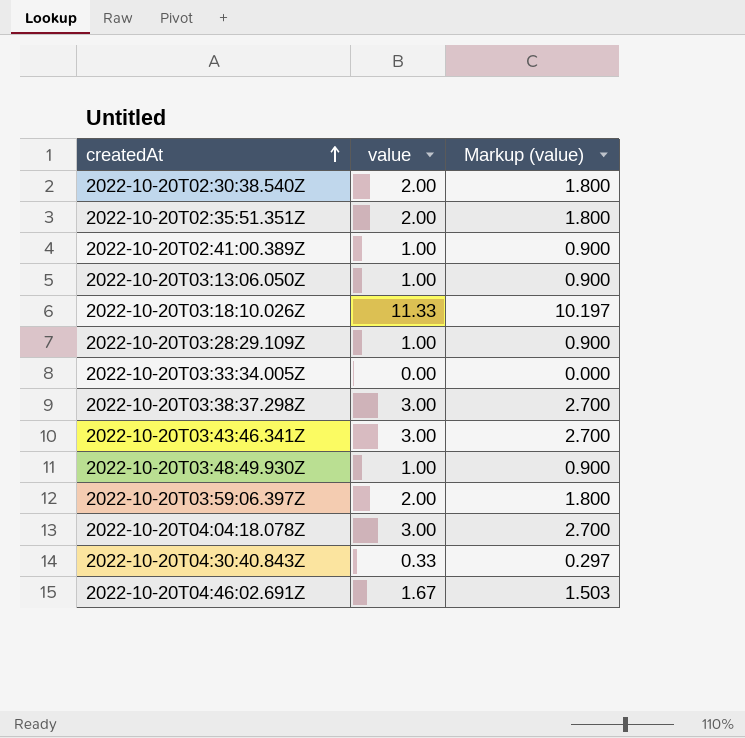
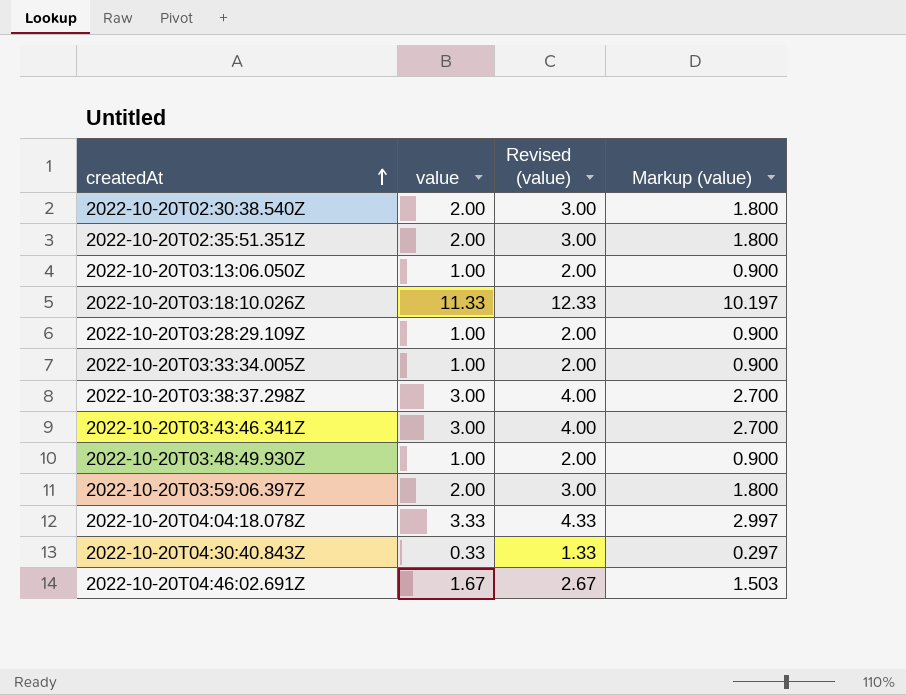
column Revised (value) | formula: none -> [value] + 1
row 2022-10-20T02:41:00.389Z: 1.00 | 0.900 -> none
2022-10-20T03:33:34.005Z | value: 0.00 -> 1.00
2022-10-20T03:33:34.005Z | Markup (value): 0.000 -> 0.900
2022-10-20T04:04:18.078Z | value: 3.00 -> 3.33
2022-10-20T04:04:18.078Z | Markup (value): 2.700 -> 2.997

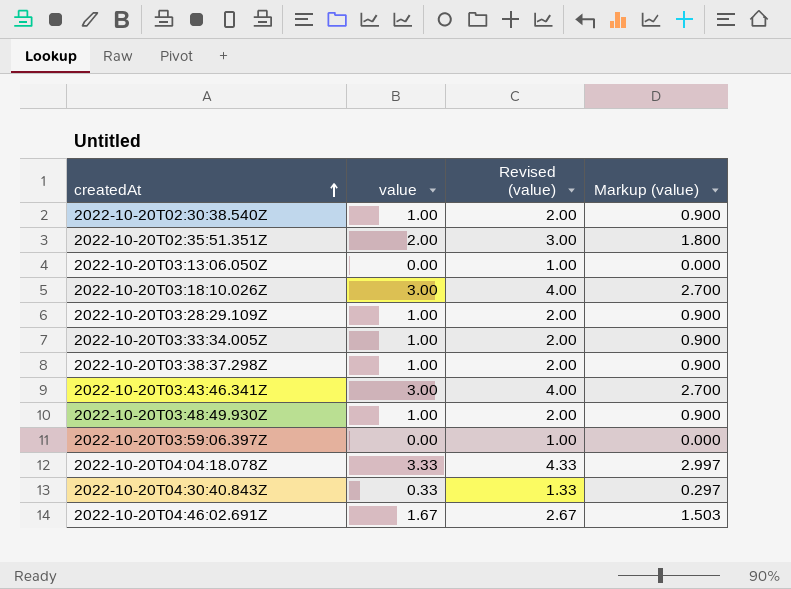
2022-10-20T02:30:38.540Z | value: 2.00 -> 1.00
2022-10-20T02:30:38.540Z | Revised (value): 3.00 -> 2.00
2022-10-20T02:30:38.540Z | Markup (value): 1.800 -> 0.900
2022-10-20T03:13:06.050Z | value: 1.00 -> 0.00
2022-10-20T03:13:06.050Z | Revised (value): 2.00 -> 1.00
2022-10-20T03:13:06.050Z | Markup (value): 0.900 -> 0.000
2022-10-20T03:18:10.026Z | value: 11.33 -> 3.00
2022-10-20T03:18:10.026Z | Revised (value): 12.33 -> 4.00
2022-10-20T03:18:10.026Z | Markup (value): 10.197 -> 2.700
2022-10-20T03:38:37.298Z | value: 3.00 -> 1.00
2022-10-20T03:38:37.298Z | Revised (value): 4.00 -> 2.00
2022-10-20T03:38:37.298Z | Markup (value): 2.700 -> 0.900
2022-10-20T03:59:06.397Z | value: 2.00 -> 0.00
2022-10-20T03:59:06.397Z | Revised (value): 3.00 -> 1.00
2022-10-20T03:59:06.397Z | Markup (value): 1.800 -> 0.000

